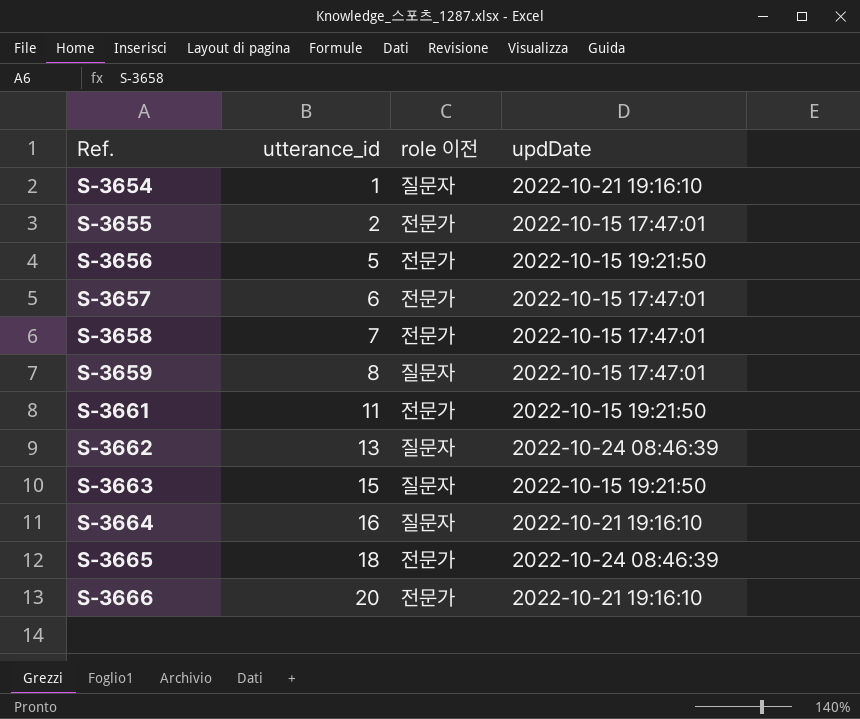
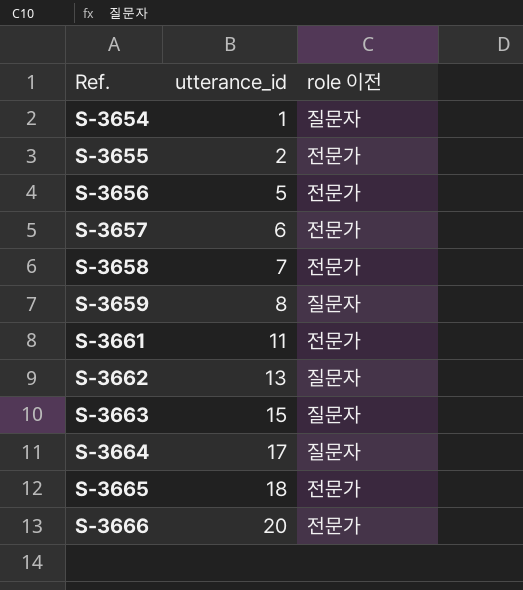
column updDate | position: 4 -> none
S-3664 | utterance_id: 16 -> 17

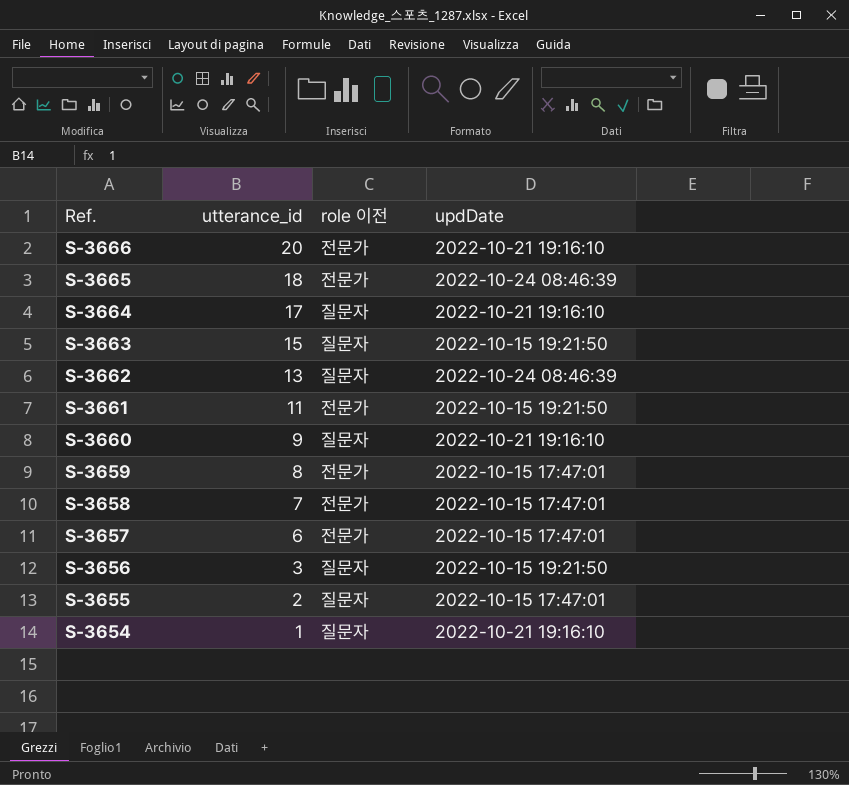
row order: Ref. ascending -> Ref. descending
column updDate | position: none -> 4
row S-3660: none -> 9 | 질문자 | 2022-10-21 19:16:10
S-3659 | role 이전: 질문자 -> 전문가
S-3656 | utterance_id: 5 -> 3
S-3656 | role 이전: 전문가 -> 질문자
S-3655 | role 이전: 전문가 -> 질문자

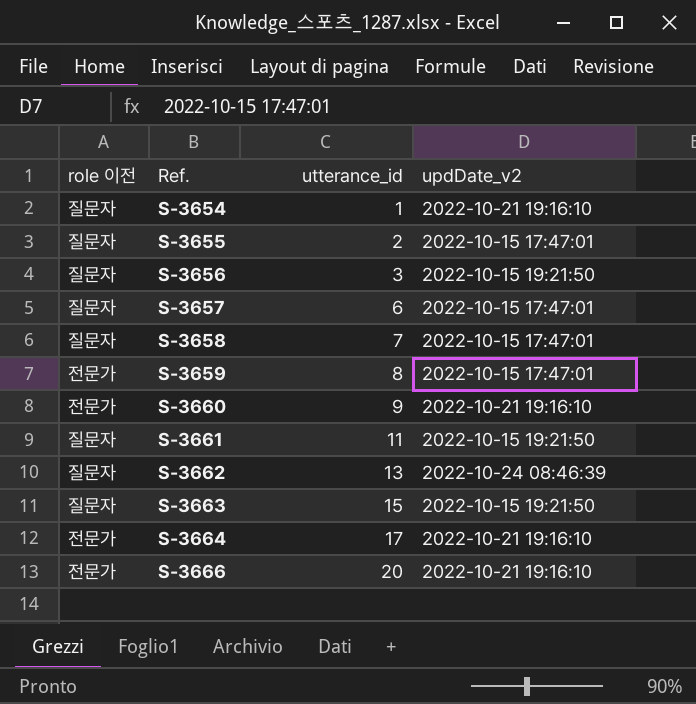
row order: Ref. descending -> Ref. ascending
column role 이전 | position: 3 -> 1
column name: updDate -> updDate_v2
row S-3665: 18 | 전문가 | 2022-10-24 08:46:39 -> none
S-3657 | role 이전: 전문가 -> 질문자
S-3658 | role 이전: 전문가 -> 질문자
S-3660 | role 이전: 질문자 -> 전문가
S-3661 | role 이전: 전문가 -> 질문자
S-3664 | role 이전: 질문자 -> 전문가

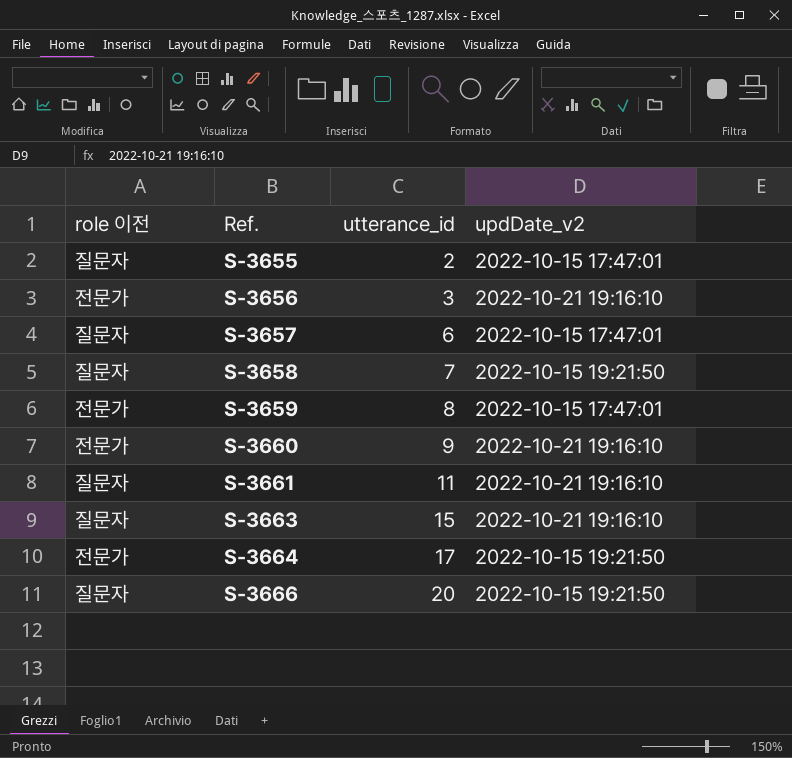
row S-3654: 질문자 | 1 | 2022-10-21 19:16:10 -> none
row S-3662: 질문자 | 13 | 2022-10-24 08:46:39 -> none
S-3656 | role 이전: 질문자 -> 전문가
S-3656 | updDate_v2: 2022-10-15 19:21:50 -> 2022-10-21 19:16:10
S-3658 | updDate_v2: 2022-10-15 17:47:01 -> 2022-10-15 19:21:50
S-3661 | updDate_v2: 2022-10-15 19:21:50 -> 2022-10-21 19:16:10
S-3663 | updDate_v2: 2022-10-15 19:21:50 -> 2022-10-21 19:16:10
S-3664 | updDate_v2: 2022-10-21 19:16:10 -> 2022-10-15 19:21:50
S-3666 | role 이전: 전문가 -> 질문자
S-3666 | updDate_v2: 2022-10-21 19:16:10 -> 2022-10-15 19:21:50

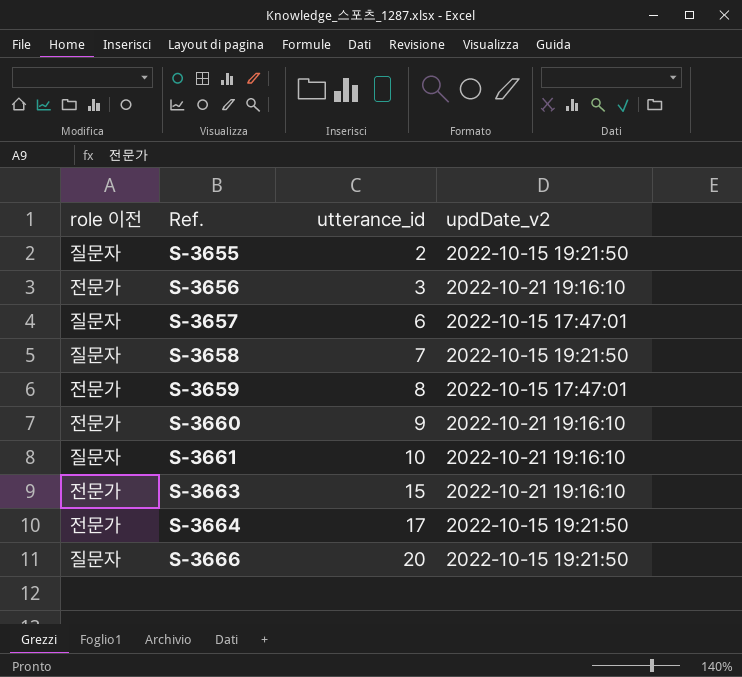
S-3655 | updDate_v2: 2022-10-15 17:47:01 -> 2022-10-15 19:21:50
S-3661 | utterance_id: 11 -> 10
S-3663 | role 이전: 질문자 -> 전문가

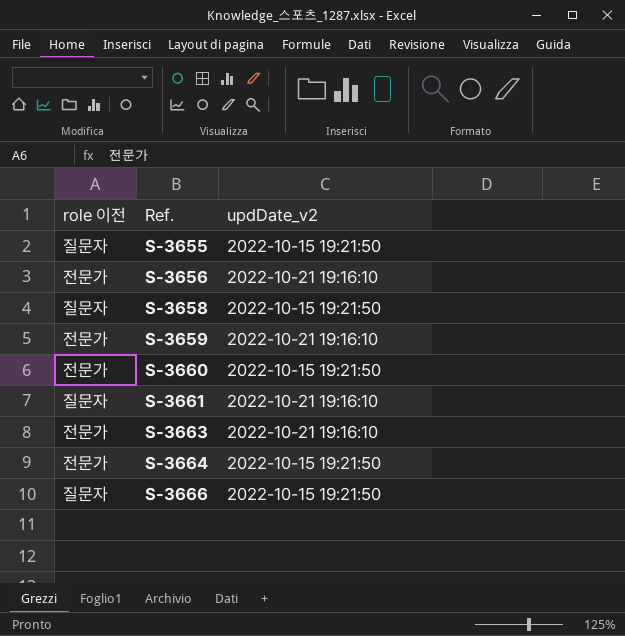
column utterance_id | position: 3 -> none
row S-3657: 질문자 | 6 | 2022-10-15 17:47:01 -> none
S-3659 | updDate_v2: 2022-10-15 17:47:01 -> 2022-10-21 19:16:10
S-3660 | updDate_v2: 2022-10-21 19:16:10 -> 2022-10-15 19:21:50

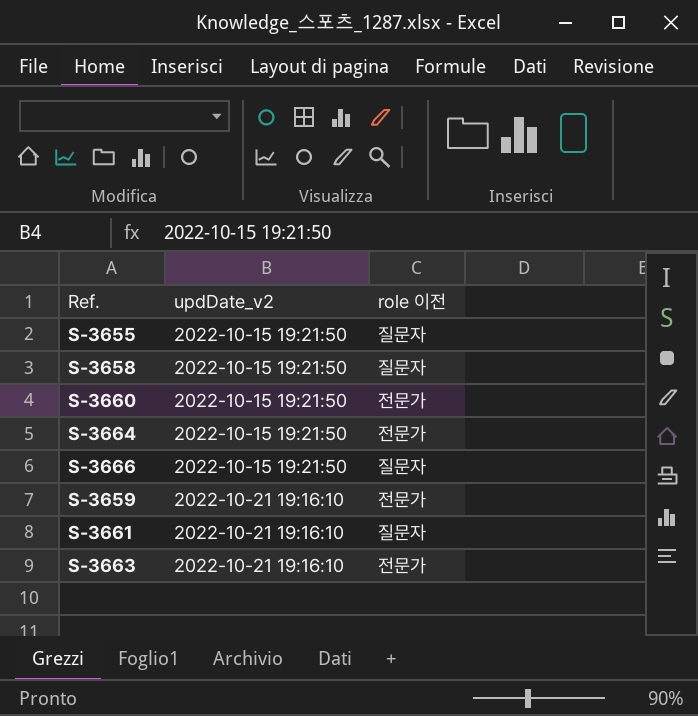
row order: Ref. ascending -> updDate_v2 ascending
column role 이전 | position: 1 -> 3
row S-3656: 전문가 | 2022-10-21 19:16:10 -> none

